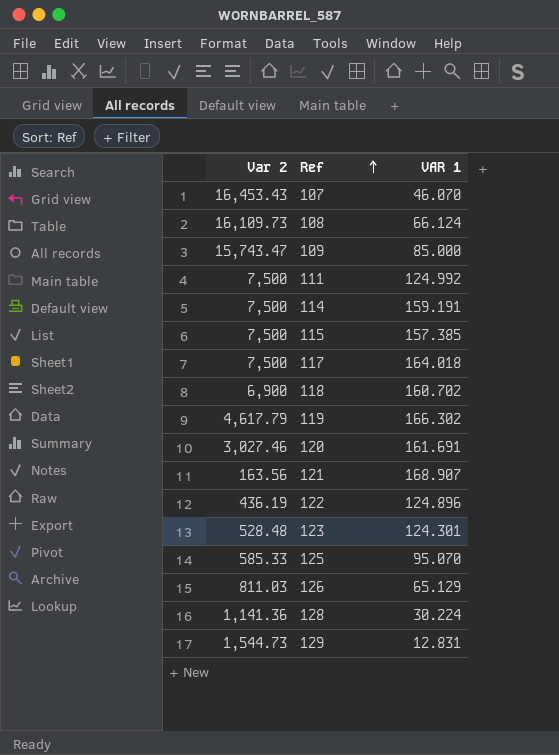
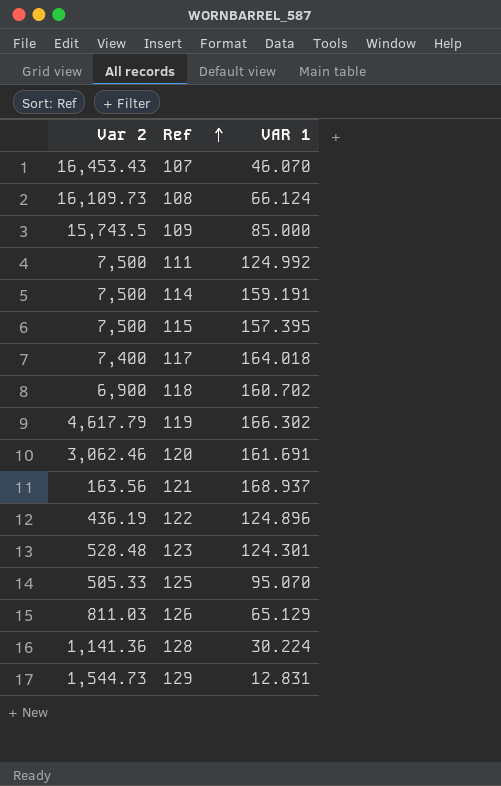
109 | Var 2: 15,743.47 -> 15,743.5
115 | VAR 1: 157.385 -> 157.395
117 | Var 2: 7,500 -> 7,400
120 | Var 2: 3,027.46 -> 3,062.46
121 | VAR 1: 168.907 -> 168.937
125 | Var 2: 585.33 -> 505.33

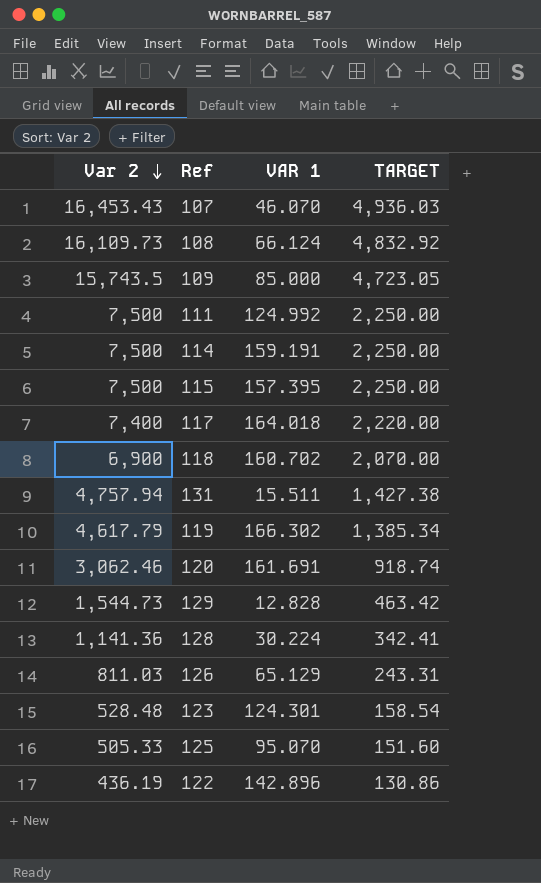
row order: Ref ascending -> Var 2 descending
column TARGET | formula: none -> [Var 2] * 0.3
row 121: 163.56 | 168.937 -> none
row 131: none -> 4,757.94 | 15.511 | 1,427.38
129 | VAR 1: 12.831 -> 12.828
122 | VAR 1: 124.896 -> 142.896

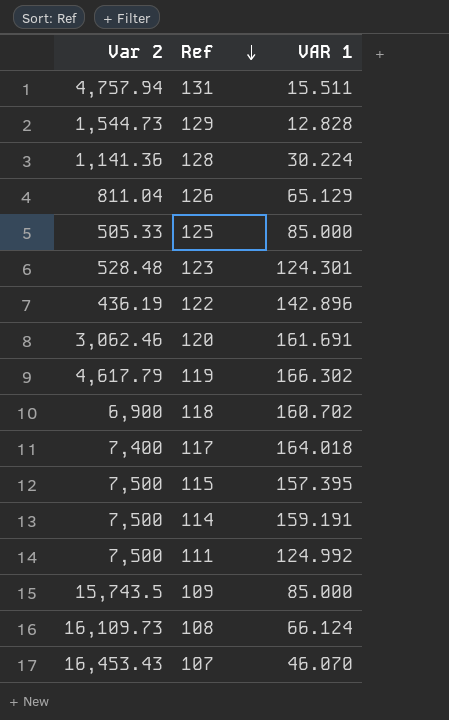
row order: Var 2 descending -> Ref descending
column TARGET | formula: [Var 2] * 0.3 -> none
126 | Var 2: 811.03 -> 811.04
125 | VAR 1: 95.070 -> 85.000

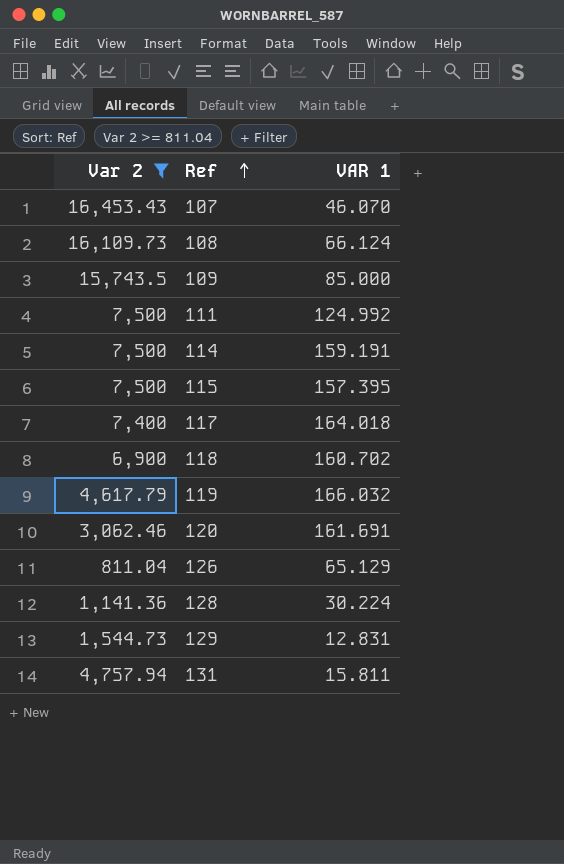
filter: none -> Var 2 >= 811.04
row order: Ref descending -> Ref ascending
119 | VAR 1: 166.302 -> 166.032
129 | VAR 1: 12.828 -> 12.831
131 | VAR 1: 15.511 -> 15.811

